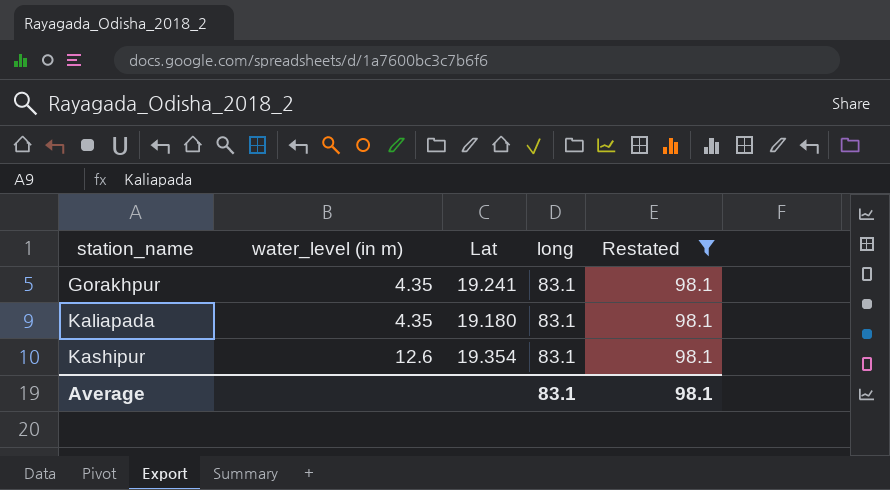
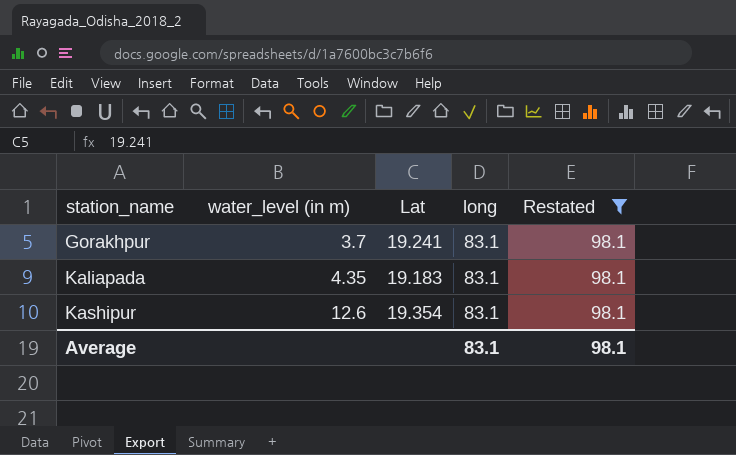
Gorakhpur | water_level (in m): 4.35 -> 3.7
Kaliapada | Lat: 19.180 -> 19.183

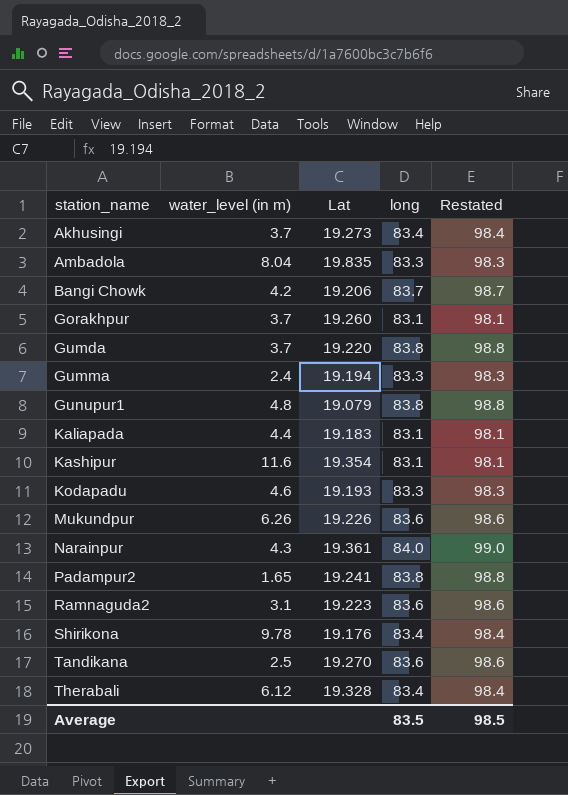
filter: Restated = 98.1 -> none
Gorakhpur | Lat: 19.241 -> 19.260
Kaliapada | water_level (in m): 4.35 -> 4.4
Kashipur | water_level (in m): 12.6 -> 11.6
Average | long: 83.1 -> 83.5
Average | Restated: 98.1 -> 98.5

